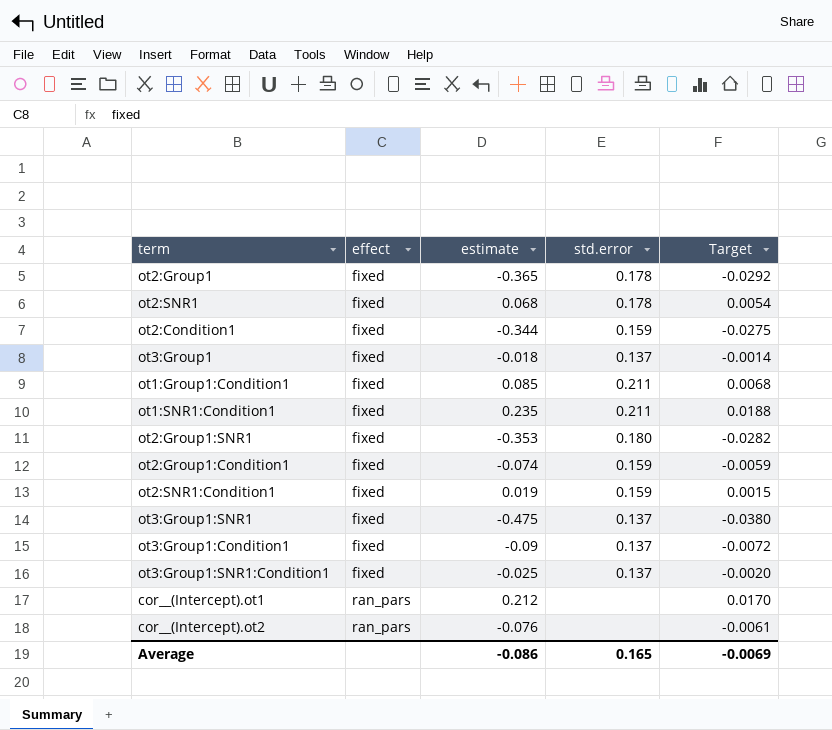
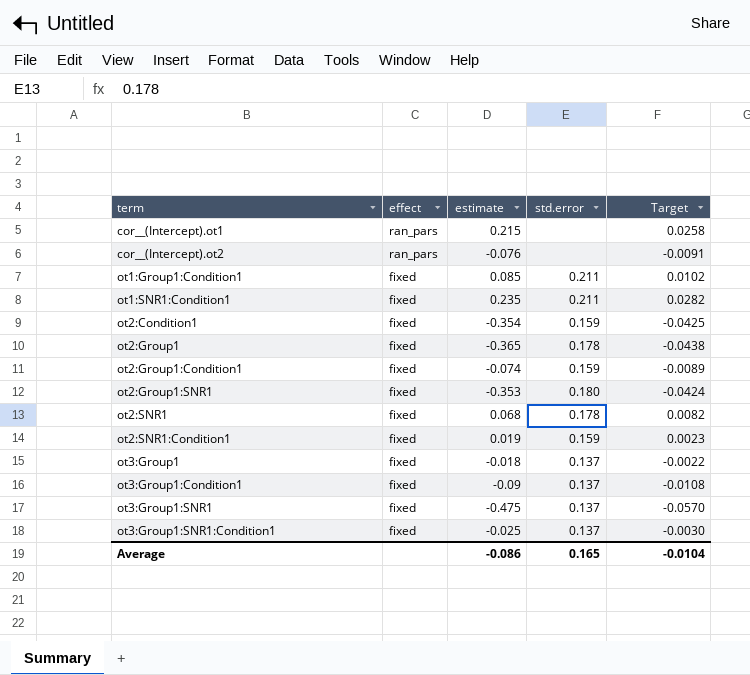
row order: effect ascending -> term ascending
column Target | formula: [estimate] * 0.08 -> [estimate] * 0.12
cor__(Intercept).ot1 | estimate: 0.212 -> 0.215
ot2:Condition1 | estimate: -0.344 -> -0.354
Average | Target: -0.0069 -> -0.0104

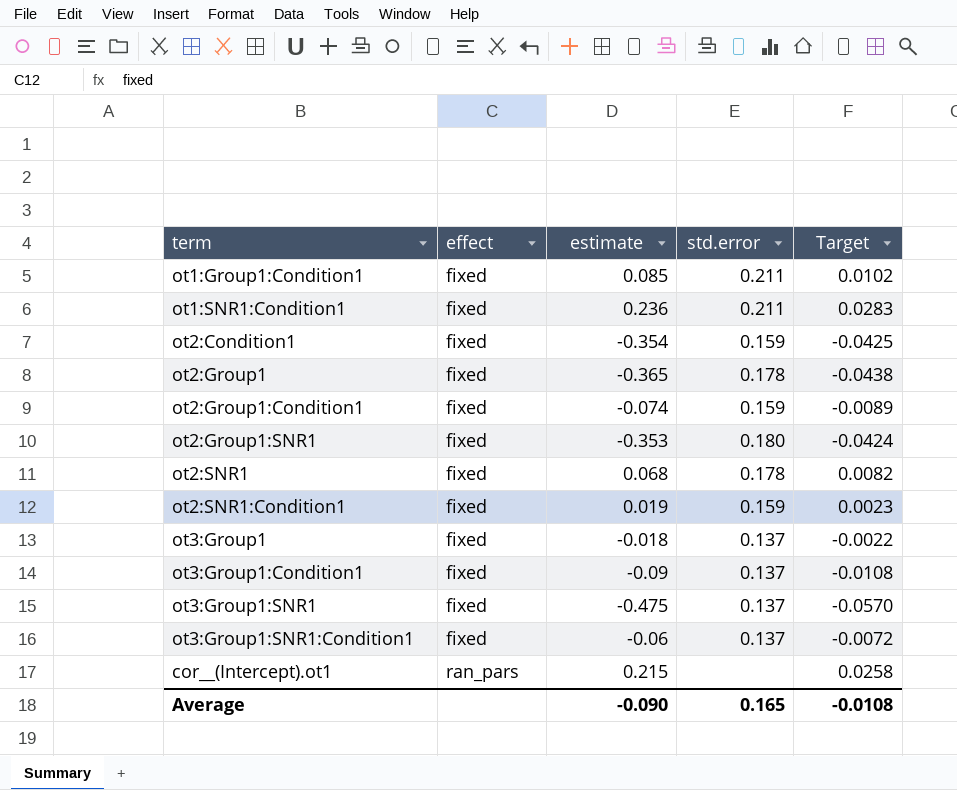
row order: term ascending -> effect ascending
row cor__(Intercept).ot2: ran_pars | -0.076 | none | -0.0091 -> none
ot1:SNR1:Condition1 | estimate: 0.235 -> 0.236
ot1:SNR1:Condition1 | Target: 0.0282 -> 0.0283
ot3:Group1:SNR1:Condition1 | estimate: -0.025 -> -0.06
ot3:Group1:SNR1:Condition1 | Target: -0.0030 -> -0.0072
Average | estimate: -0.086 -> -0.090
Average | Target: -0.0104 -> -0.0108

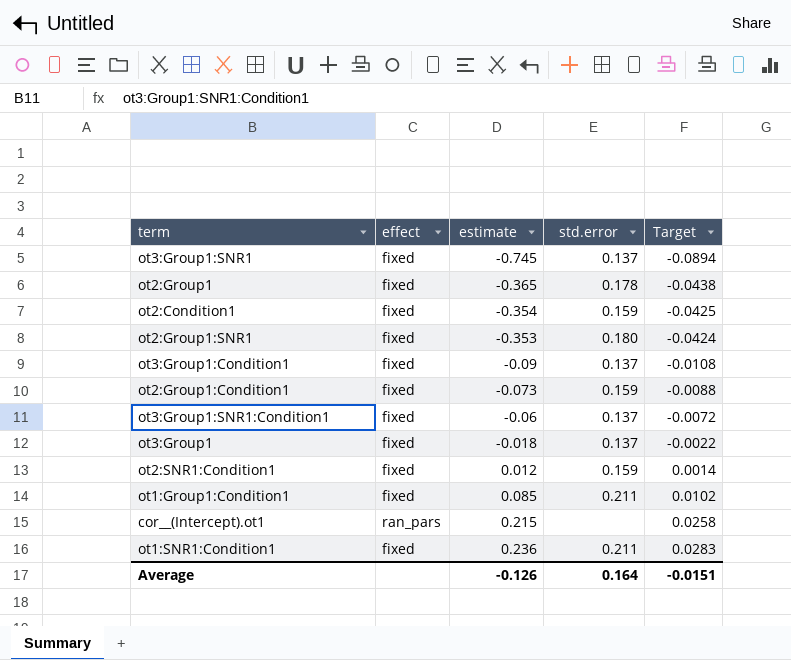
row order: effect ascending -> estimate ascending
row ot2:SNR1: fixed | 0.068 | 0.178 | 0.0082 -> none
ot3:Group1:SNR1 | estimate: -0.475 -> -0.745
ot3:Group1:SNR1 | Target: -0.0570 -> -0.0894
ot2:Group1:Condition1 | estimate: -0.074 -> -0.073
ot2:Group1:Condition1 | Target: -0.0089 -> -0.0088
ot2:SNR1:Condition1 | estimate: 0.019 -> 0.012
ot2:SNR1:Condition1 | Target: 0.0023 -> 0.0014
Average | estimate: -0.090 -> -0.126
Average | std.error: 0.165 -> 0.164
Average | Target: -0.0108 -> -0.0151

